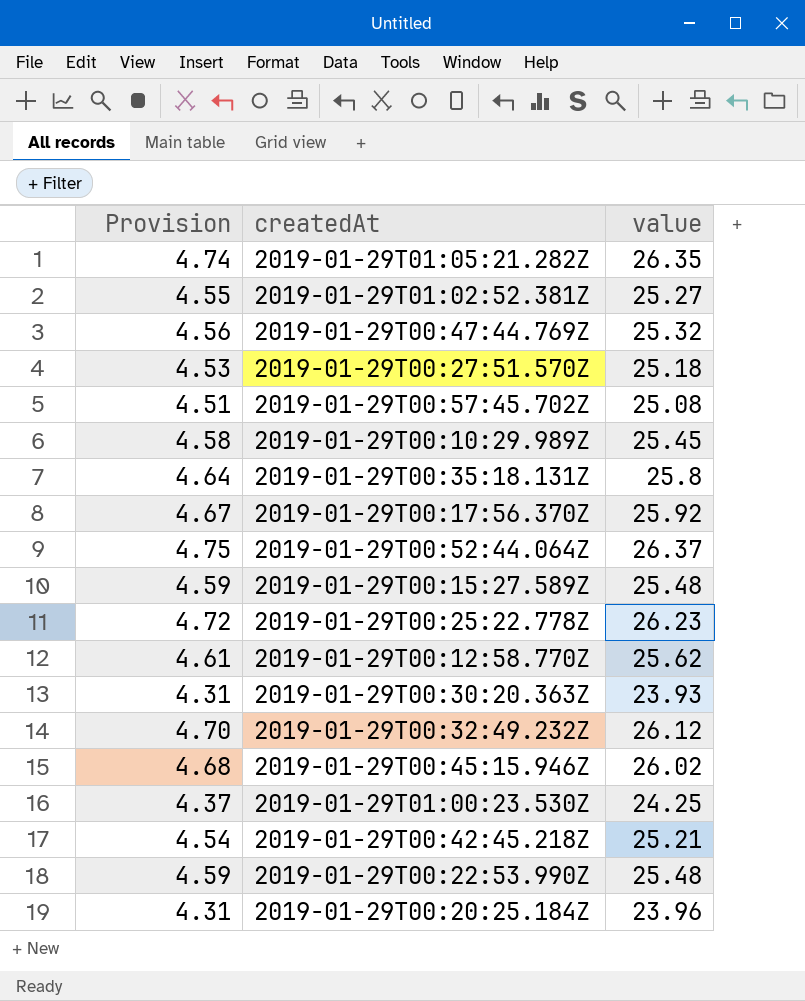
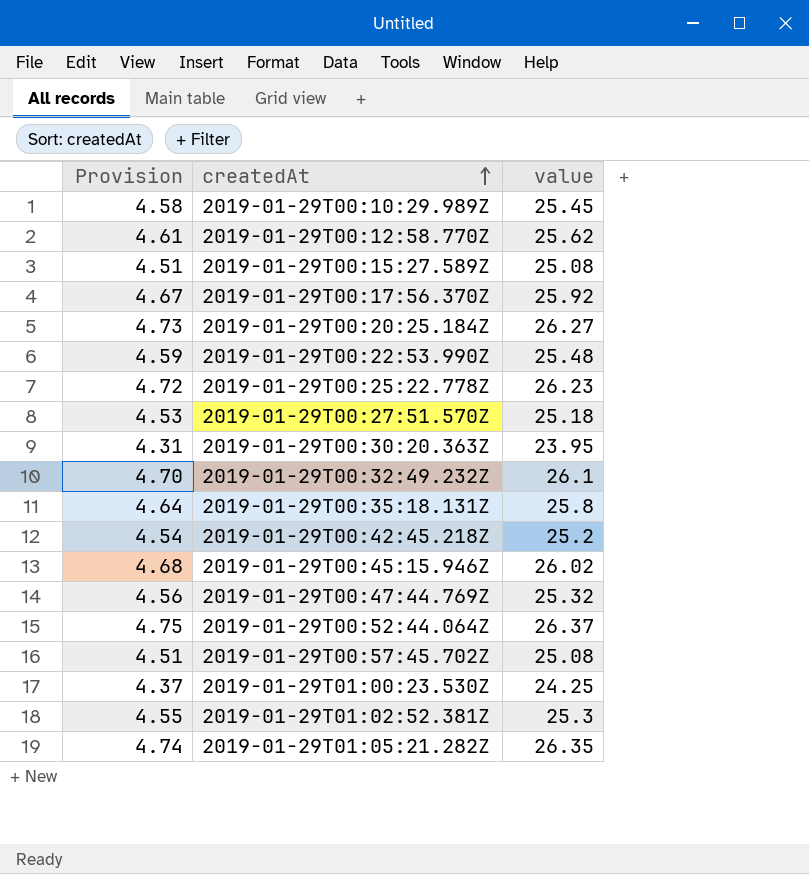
row order: none -> createdAt ascending
2019-01-29T00:15:27.589Z | Provision: 4.59 -> 4.51
2019-01-29T00:15:27.589Z | value: 25.48 -> 25.08
2019-01-29T00:20:25.184Z | Provision: 4.31 -> 4.73
2019-01-29T00:20:25.184Z | value: 23.96 -> 26.27
2019-01-29T00:30:20.363Z | value: 23.93 -> 23.95
2019-01-29T00:32:49.232Z | value: 26.12 -> 26.1
2019-01-29T00:42:45.218Z | value: 25.21 -> 25.2
2019-01-29T01:02:52.381Z | value: 25.27 -> 25.3

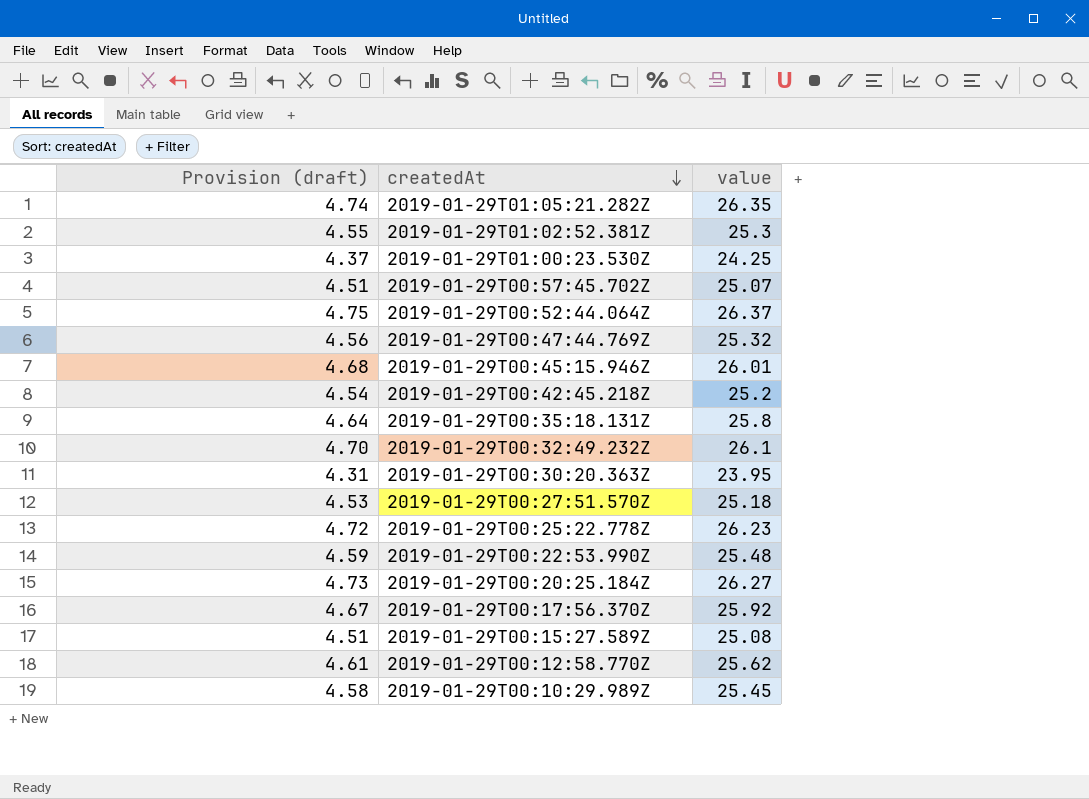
row order: createdAt ascending -> createdAt descending
column name: Provision -> Provision (draft)
2019-01-29T00:57:45.702Z | value: 25.08 -> 25.07
2019-01-29T00:45:15.946Z | value: 26.02 -> 26.01

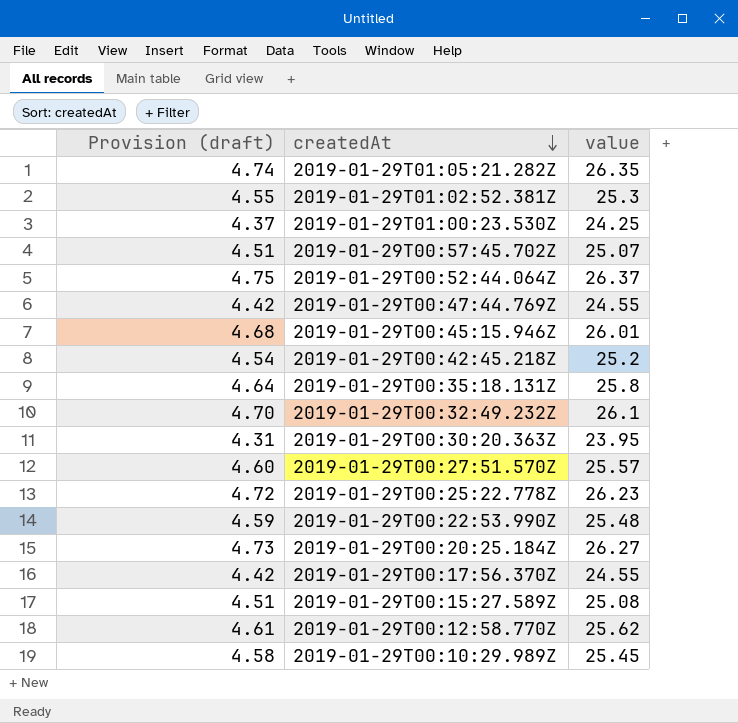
2019-01-29T00:47:44.769Z | Provision (draft): 4.56 -> 4.42
2019-01-29T00:47:44.769Z | value: 25.32 -> 24.55
2019-01-29T00:27:51.570Z | Provision (draft): 4.53 -> 4.60
2019-01-29T00:27:51.570Z | value: 25.18 -> 25.57
2019-01-29T00:17:56.370Z | Provision (draft): 4.67 -> 4.42
2019-01-29T00:17:56.370Z | value: 25.92 -> 24.55

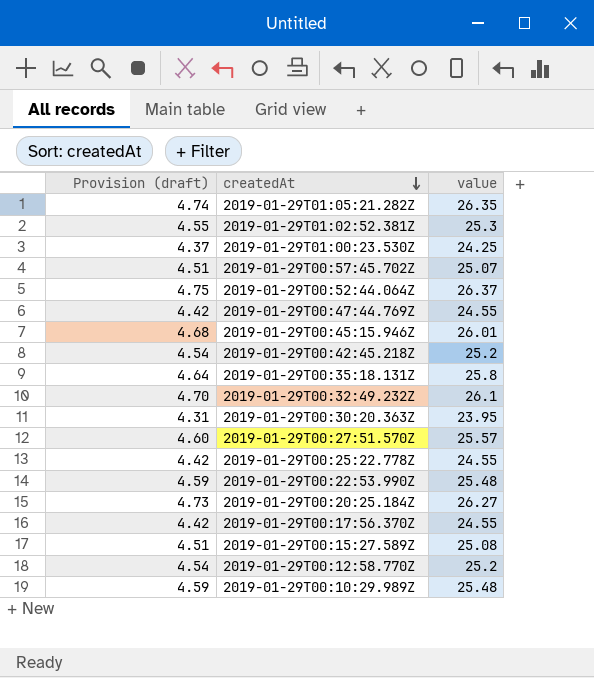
2019-01-29T00:25:22.778Z | Provision (draft): 4.72 -> 4.42
2019-01-29T00:25:22.778Z | value: 26.23 -> 24.55
2019-01-29T00:12:58.770Z | Provision (draft): 4.61 -> 4.54
2019-01-29T00:12:58.770Z | value: 25.62 -> 25.2
2019-01-29T00:10:29.989Z | Provision (draft): 4.58 -> 4.59
2019-01-29T00:10:29.989Z | value: 25.45 -> 25.48

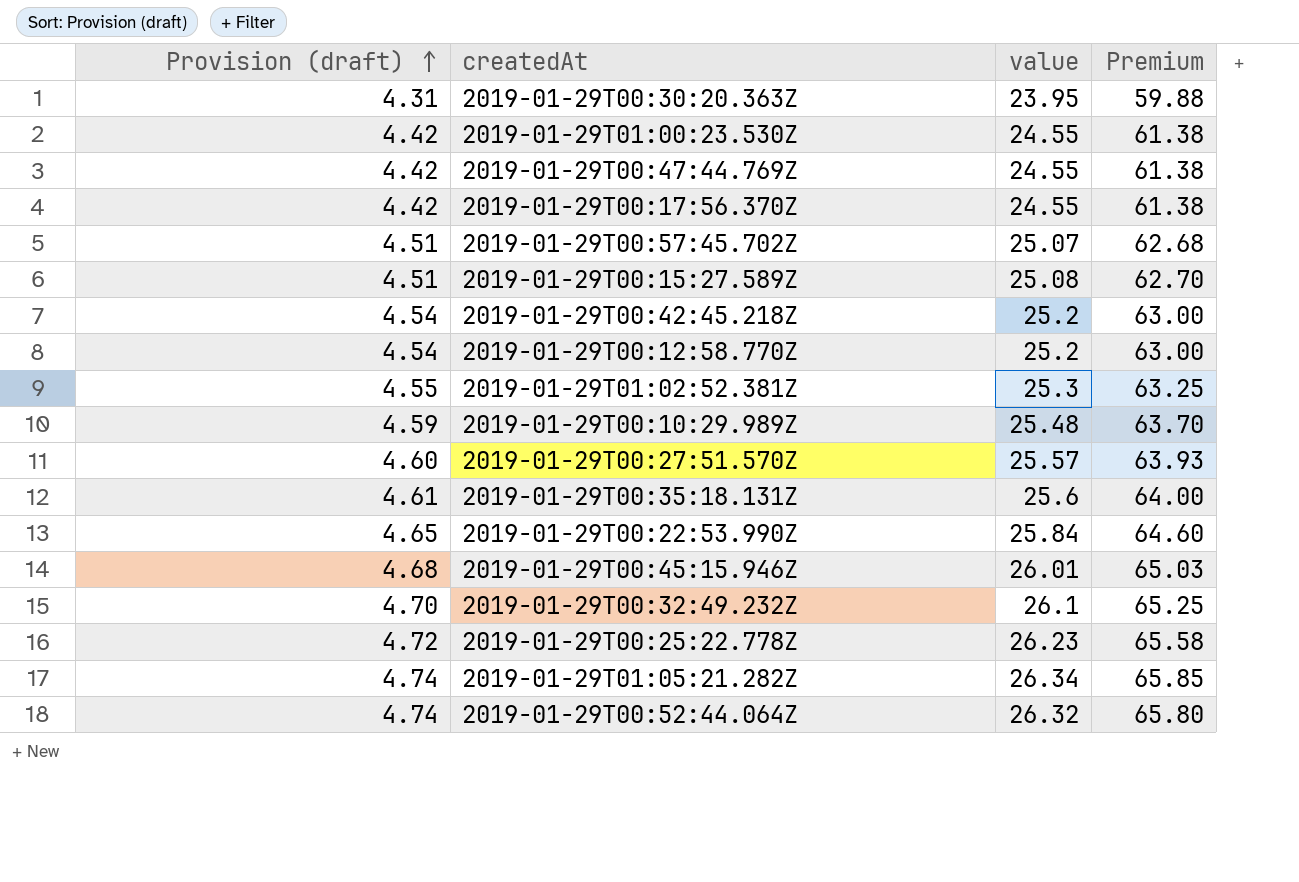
row order: createdAt descending -> Provision (draft) ascending
column Premium | formula: none -> [value] * 2.5
row 2019-01-29T00:20:25.184Z: 4.73 | 26.27 -> none
2019-01-29T01:00:23.530Z | Provision (draft): 4.37 -> 4.42
2019-01-29T01:00:23.530Z | value: 24.25 -> 24.55
2019-01-29T00:35:18.131Z | Provision (draft): 4.64 -> 4.61
2019-01-29T00:35:18.131Z | value: 25.8 -> 25.6
2019-01-29T00:22:53.990Z | Provision (draft): 4.59 -> 4.65
2019-01-29T00:22:53.990Z | value: 25.48 -> 25.84
2019-01-29T00:25:22.778Z | Provision (draft): 4.42 -> 4.72
2019-01-29T00:25:22.778Z | value: 24.55 -> 26.23
2019-01-29T01:05:21.282Z | value: 26.35 -> 26.34
2019-01-29T00:52:44.064Z | Provision (draft): 4.75 -> 4.74
2019-01-29T00:52:44.064Z | value: 26.37 -> 26.32

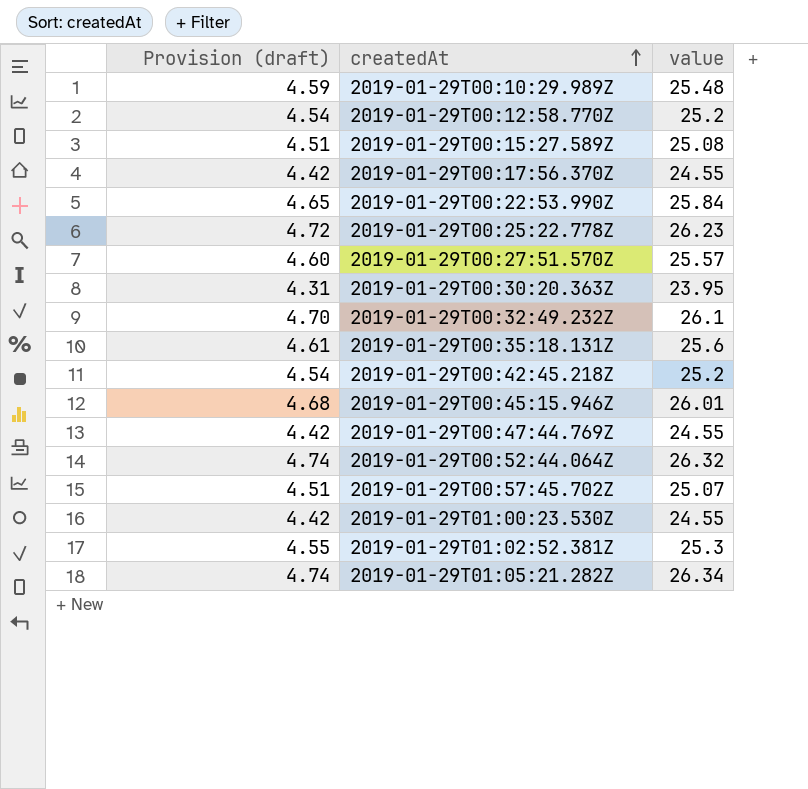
row order: Provision (draft) ascending -> createdAt ascending
column Premium | formula: [value] * 2.5 -> none

